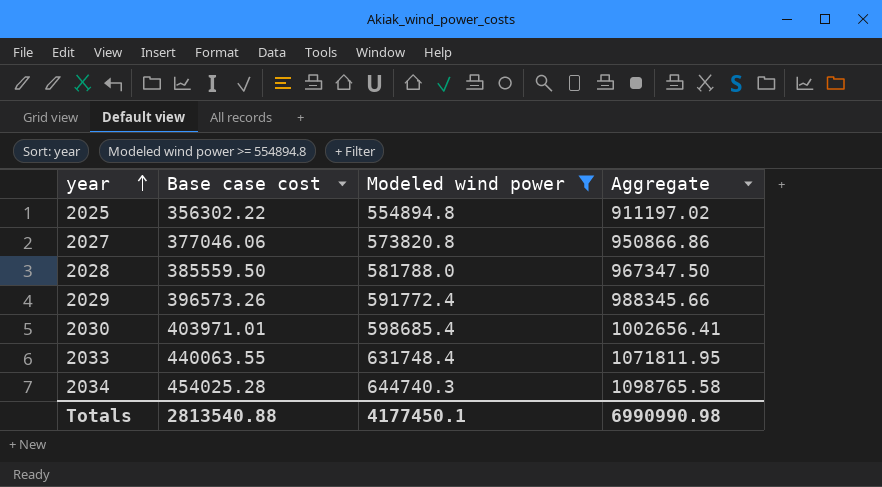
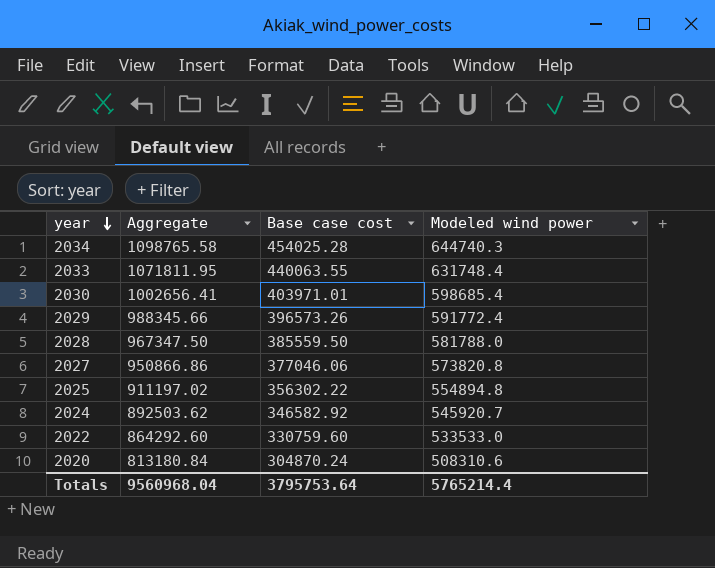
filter: Modeled wind power >= 554894.8 -> none
row order: year ascending -> year descending
column Aggregate | position: 4 -> 2
Totals | Aggregate: 6990990.98 -> 9560968.04
Totals | Base case cost: 2813540.88 -> 3795753.64
Totals | Modeled wind power: 4177450.1 -> 5765214.4

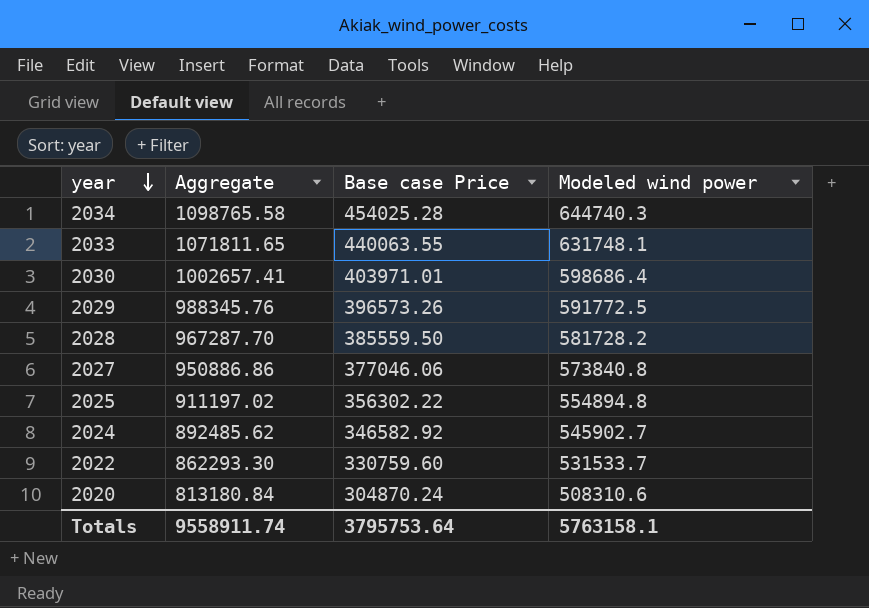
column name: Base case cost -> Base case Price
2033 | Aggregate: 1071811.95 -> 1071811.65
2033 | Modeled wind power: 631748.4 -> 631748.1
2030 | Aggregate: 1002656.41 -> 1002657.41
2030 | Modeled wind power: 598685.4 -> 598686.4
2029 | Aggregate: 988345.66 -> 988345.76
2029 | Modeled wind power: 591772.4 -> 591772.5
2028 | Aggregate: 967347.50 -> 967287.70
2028 | Modeled wind power: 581788.0 -> 581728.2
2027 | Aggregate: 950866.86 -> 950886.86
2027 | Modeled wind power: 573820.8 -> 573840.8
2024 | Aggregate: 892503.62 -> 892485.62
2024 | Modeled wind power: 545920.7 -> 545902.7
2022 | Aggregate: 864292.60 -> 862293.30
2022 | Modeled wind power: 533533.0 -> 531533.7
Totals | Aggregate: 9560968.04 -> 9558911.74
Totals | Modeled wind power: 5765214.4 -> 5763158.1

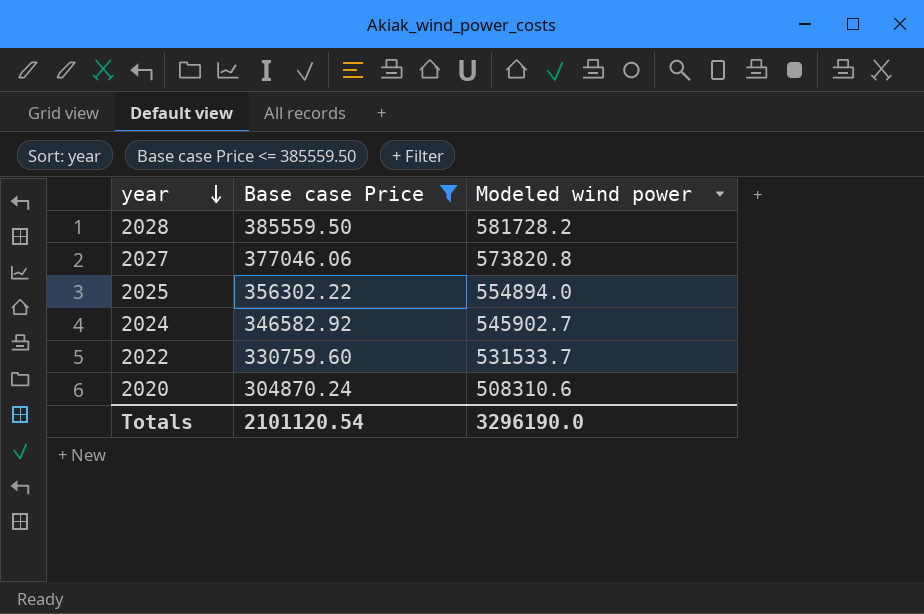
filter: none -> Base case Price <= 385559.50
column Aggregate | formula: [Base case Price] + [Modeled wind power] -> none
2027 | Modeled wind power: 573840.8 -> 573820.8
2025 | Modeled wind power: 554894.8 -> 554894.0
Totals | Base case Price: 3795753.64 -> 2101120.54
Totals | Modeled wind power: 5763158.1 -> 3296190.0

